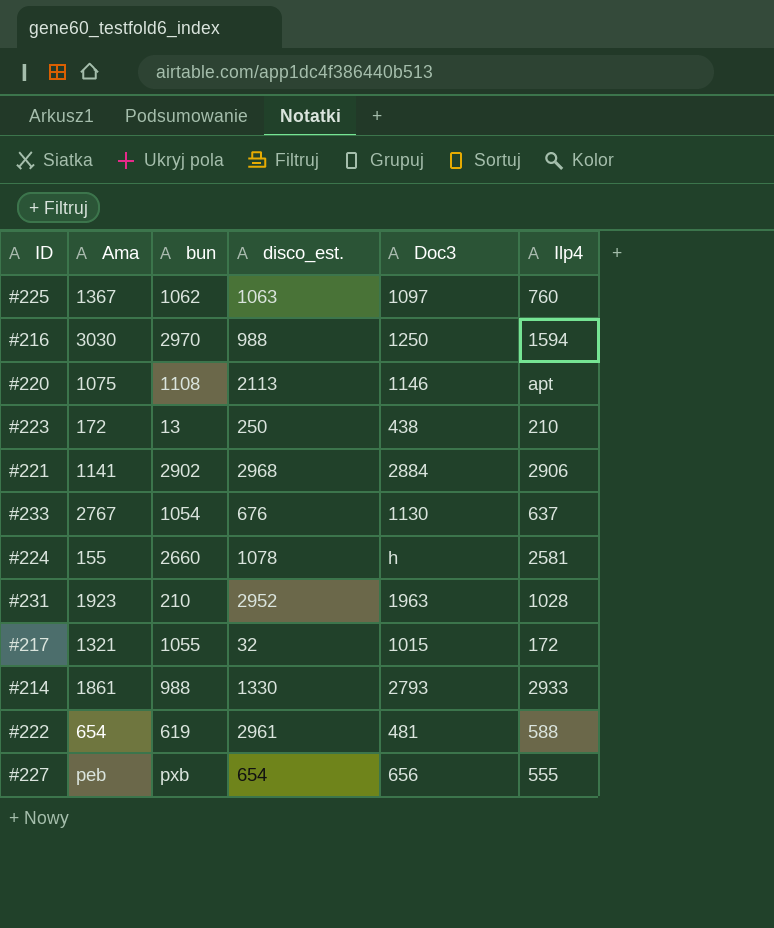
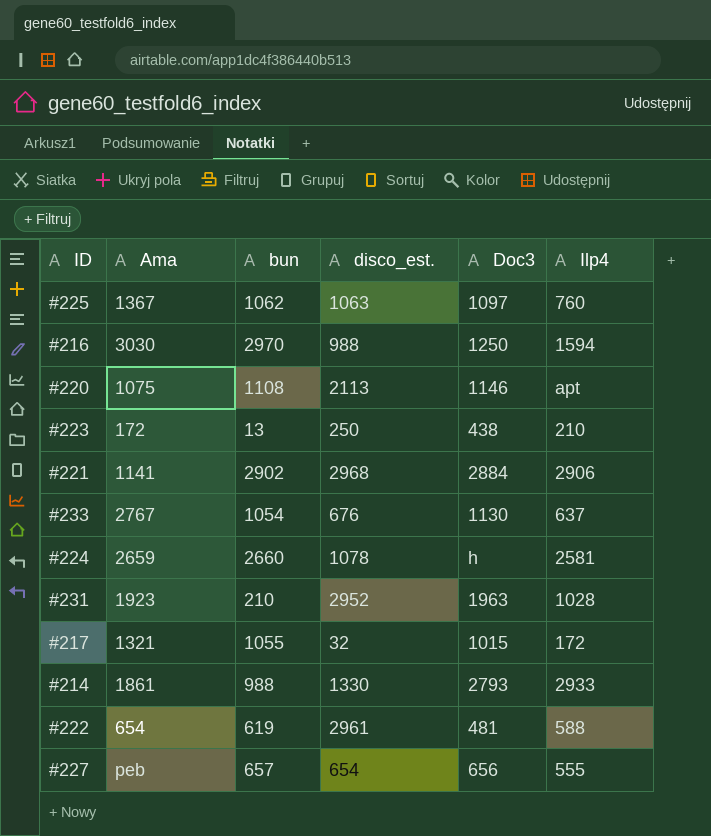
#224 | Ama: 155 -> 2659
#227 | bun: pxb -> 657

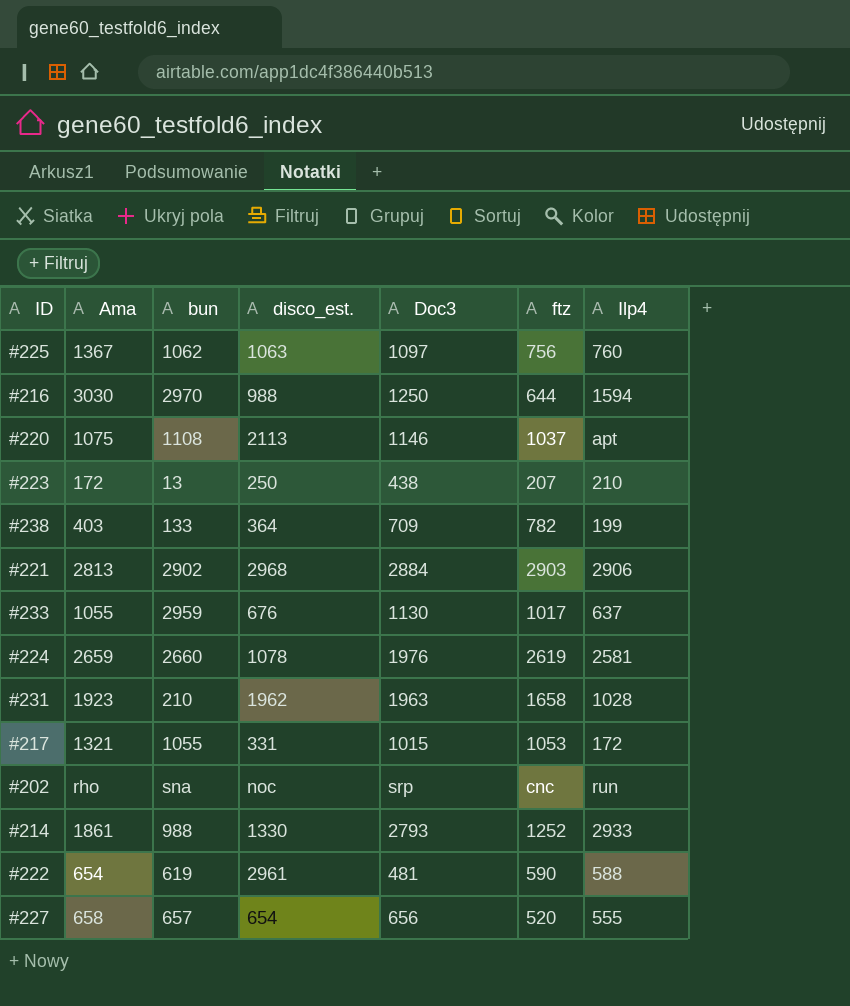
column ftz | position: none -> 6
row #238: none -> 403 | 133 | 364 | 709 | 782 | 199
#221 | Ama: 1141 -> 2813
#233 | Ama: 2767 -> 1055
#233 | bun: 1054 -> 2959
#224 | Doc3: h -> 1976
#231 | disco_est.: 2952 -> 1962
#217 | disco_est.: 32 -> 331
row #202: none -> rho | sna | noc | srp | cnc | run
#227 | Ama: peb -> 658

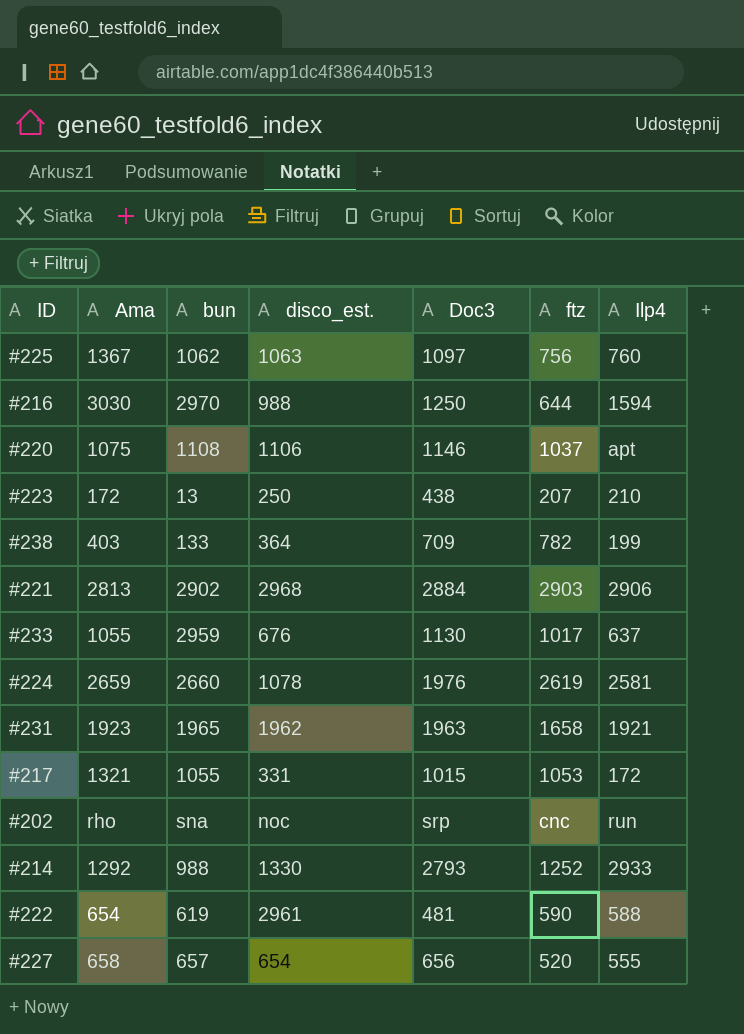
#220 | disco_est.: 2113 -> 1106
#231 | bun: 210 -> 1965
#231 | Ilp4: 1028 -> 1921
#214 | Ama: 1861 -> 1292

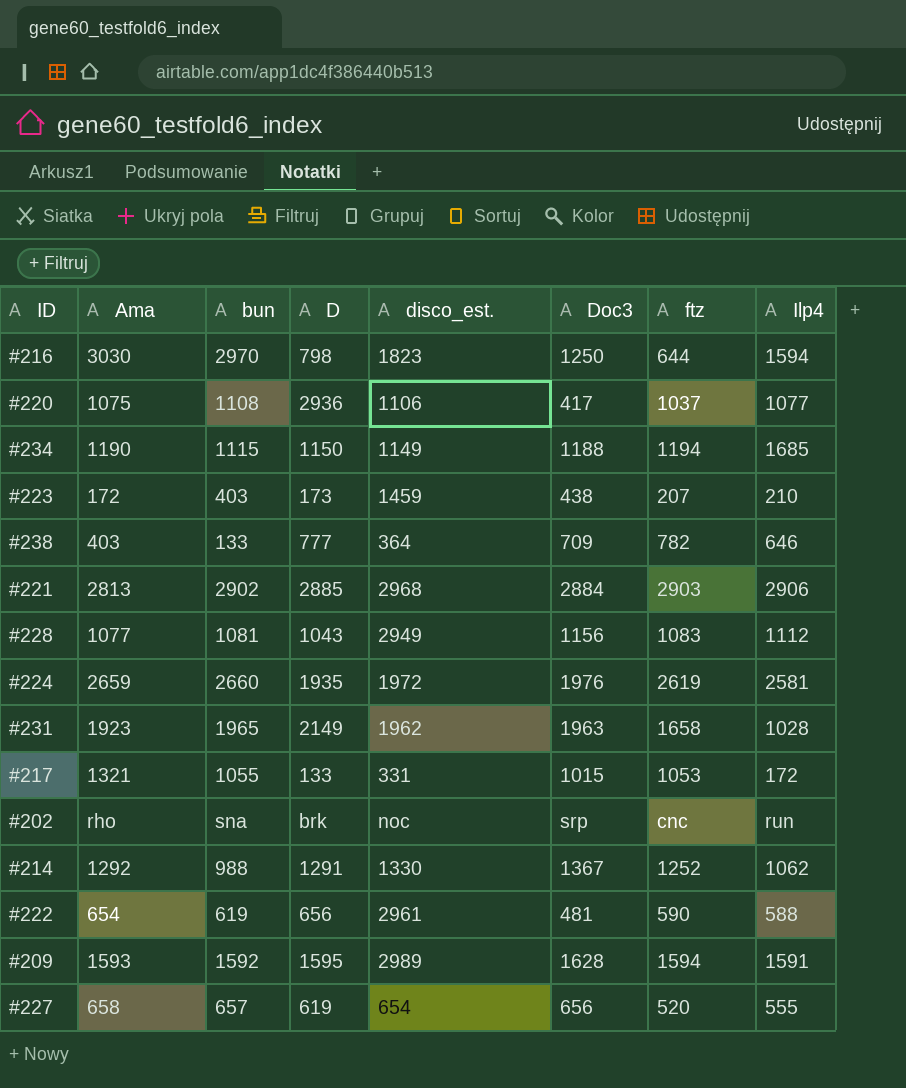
column D | position: none -> 4
row #225: 1367 | 1062 | 1063 | 1097 | 756 | 760 -> none
row #233: 1055 | 2959 | 676 | 1130 | 1017 | 637 -> none
#216 | disco_est.: 988 -> 1823
#220 | Doc3: 1146 -> 417
#220 | Ilp4: apt -> 1077
row #234: none -> 1190 | 1115 | 1150 | 1149 | 1188 | 1194 | 1685
#223 | bun: 13 -> 403
#223 | disco_est.: 250 -> 1459
#238 | Ilp4: 199 -> 646
row #228: none -> 1077 | 1081 | 1043 | 2949 | 1156 | 1083 | 1112
#224 | disco_est.: 1078 -> 1972
#231 | Ilp4: 1921 -> 1028
#214 | Doc3: 2793 -> 1367
#214 | Ilp4: 2933 -> 1062
row #209: none -> 1593 | 1592 | 1595 | 2989 | 1628 | 1594 | 1591

